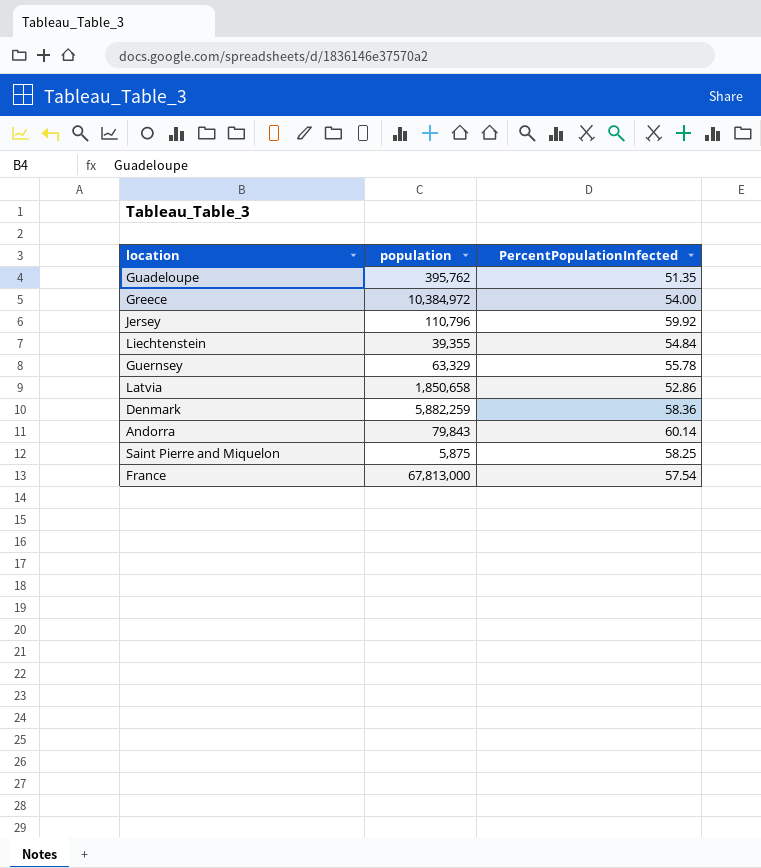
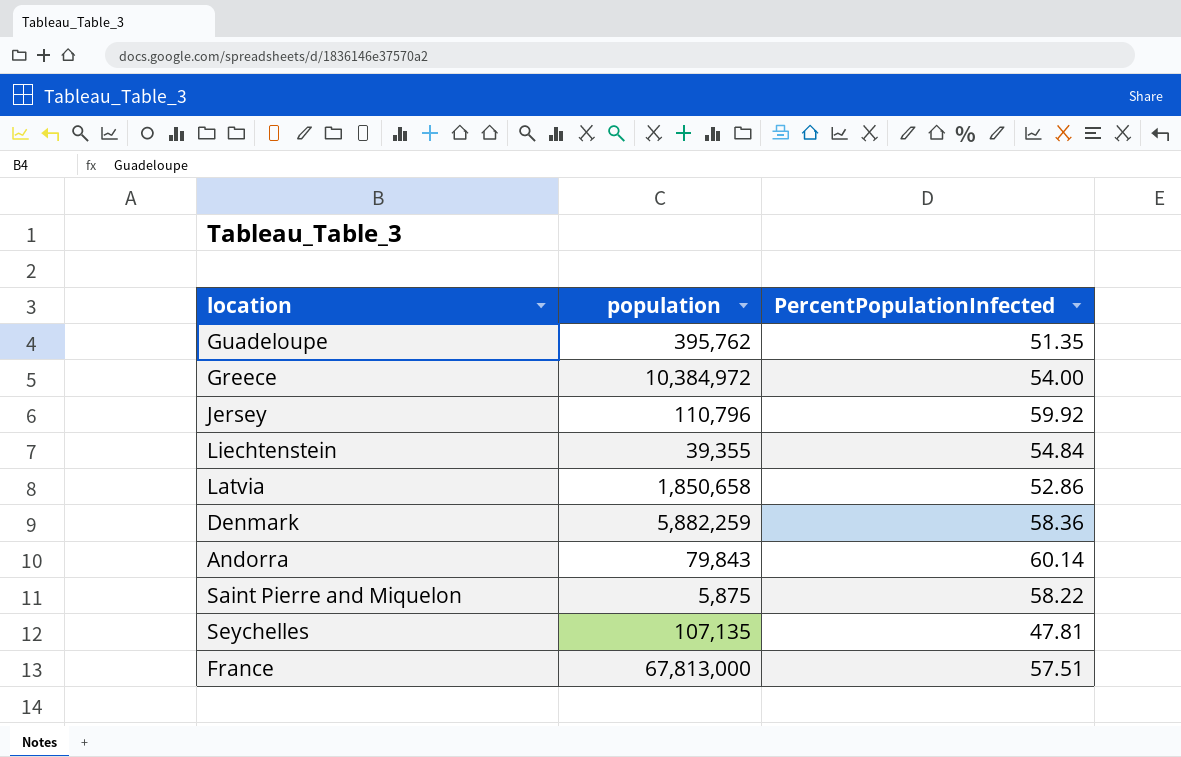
row Guernsey: 63,329 | 55.78 -> none
Saint Pierre and Miquelon | PercentPopulationInfected: 58.25 -> 58.22
row Seychelles: none -> 107,135 | 47.81
France | PercentPopulationInfected: 57.54 -> 57.51

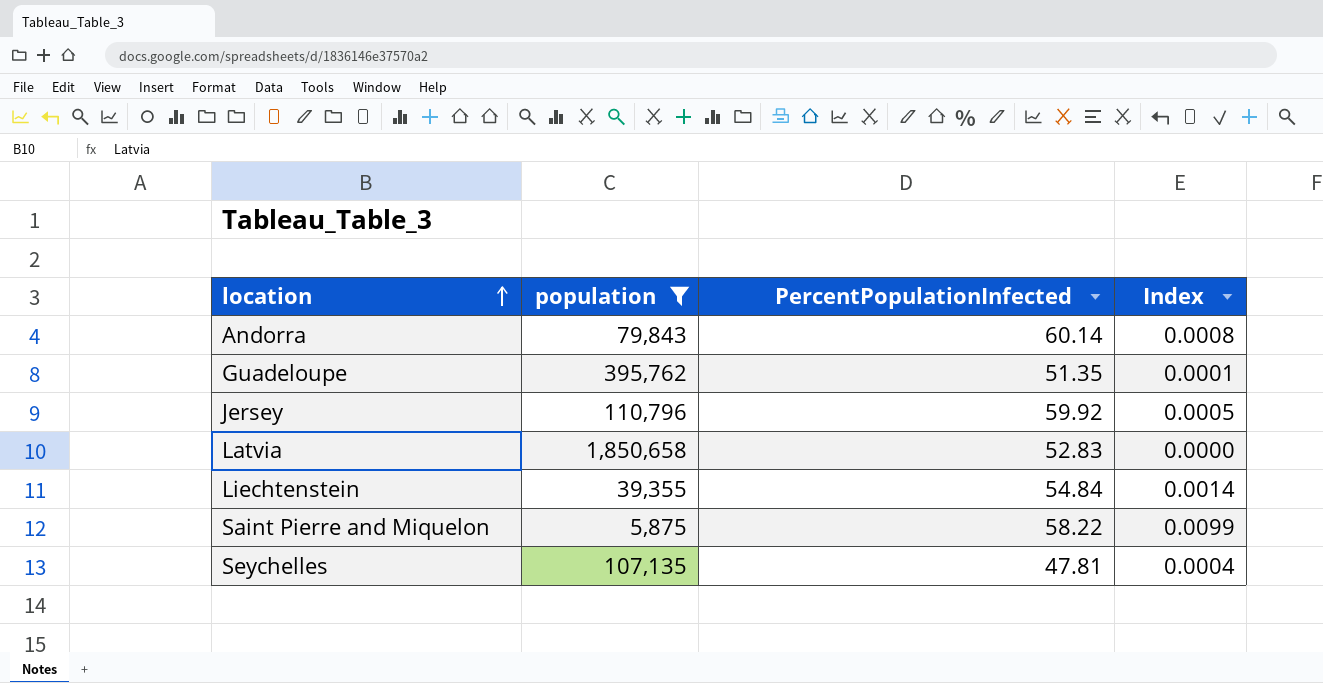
filter: none -> population <= 1,850,658
row order: none -> location ascending
column Index | formula: none -> [PercentPopulationInfected] / [population]
Latvia | PercentPopulationInfected: 52.86 -> 52.83

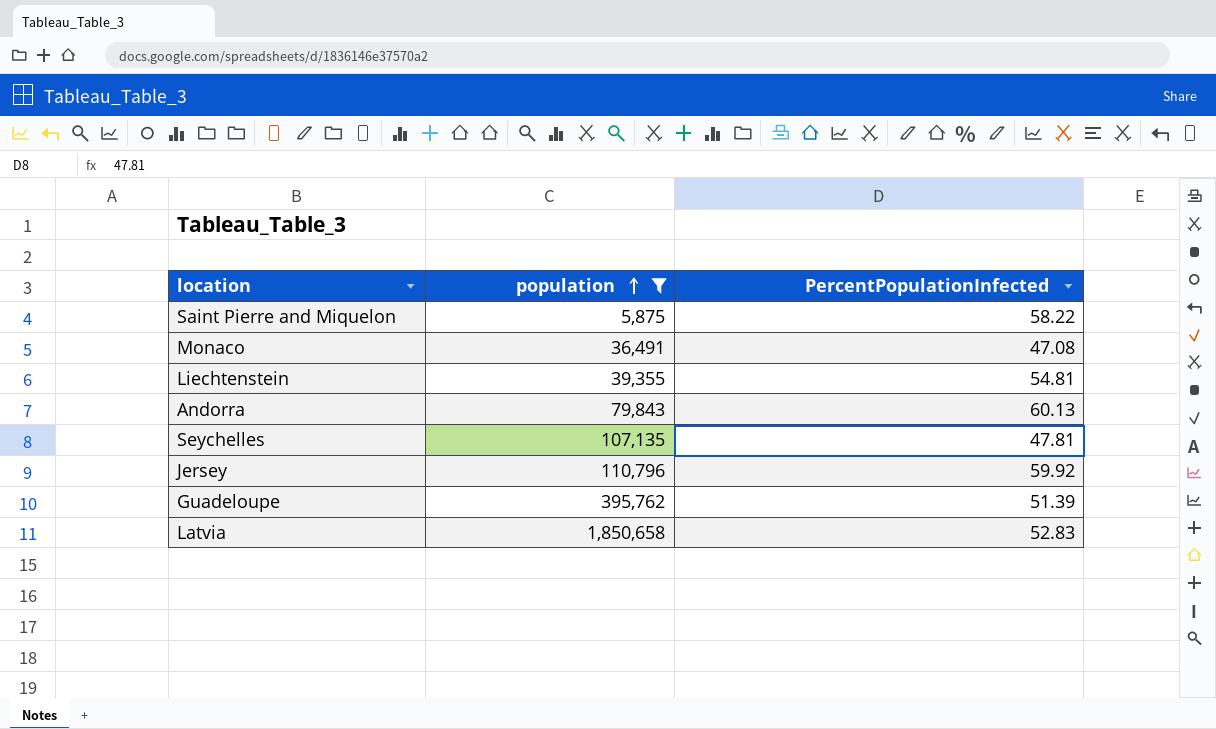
row order: location ascending -> population ascending
column Index | formula: [PercentPopulationInfected] / [population] -> none
row Monaco: none -> 36,491 | 47.08
Liechtenstein | PercentPopulationInfected: 54.84 -> 54.81
Andorra | PercentPopulationInfected: 60.14 -> 60.13
Guadeloupe | PercentPopulationInfected: 51.35 -> 51.39

